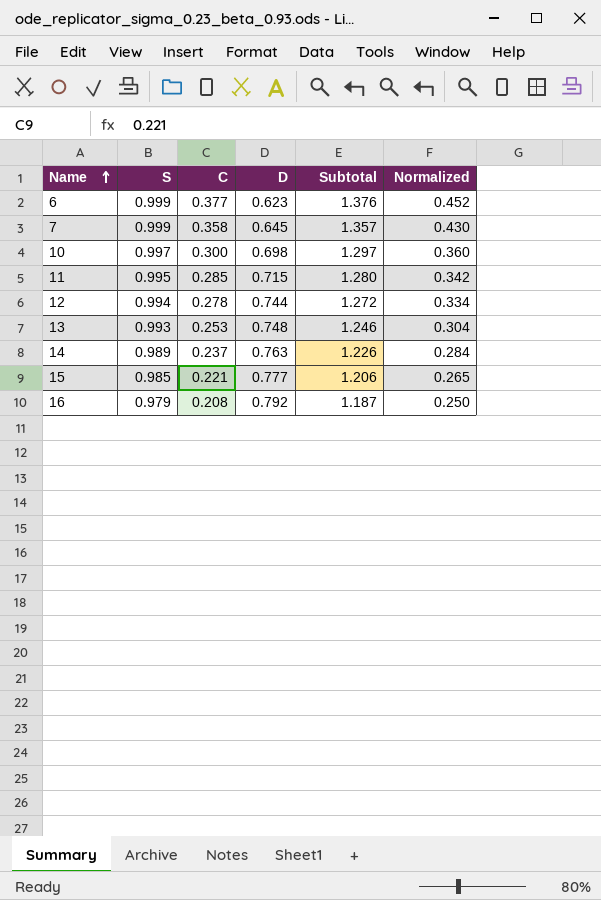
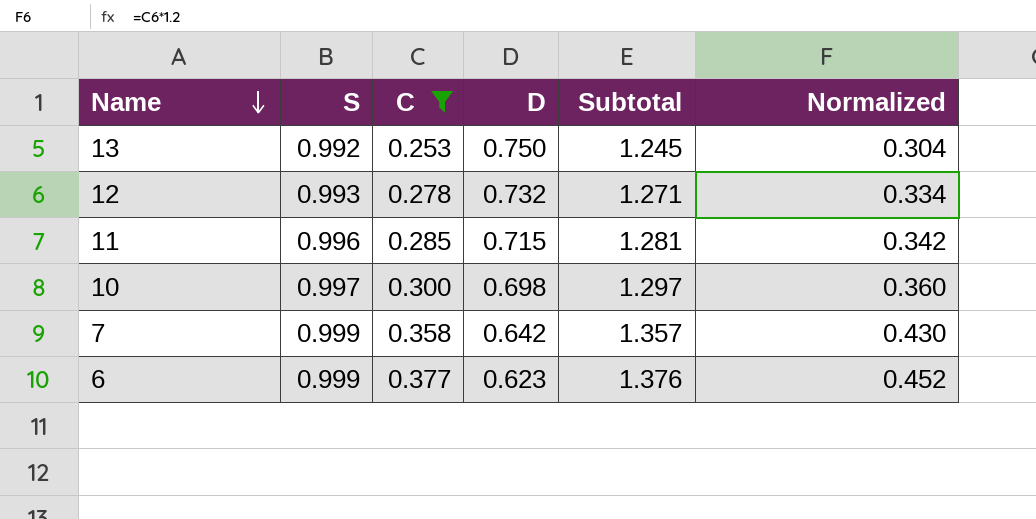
filter: none -> C >= 0.253
row order: Name ascending -> Name descending
13 | S: 0.993 -> 0.992
13 | D: 0.748 -> 0.750
13 | Subtotal: 1.246 -> 1.245
12 | S: 0.994 -> 0.993
12 | D: 0.744 -> 0.732
12 | Subtotal: 1.272 -> 1.271
11 | S: 0.995 -> 0.996
11 | Subtotal: 1.280 -> 1.281
7 | D: 0.645 -> 0.642

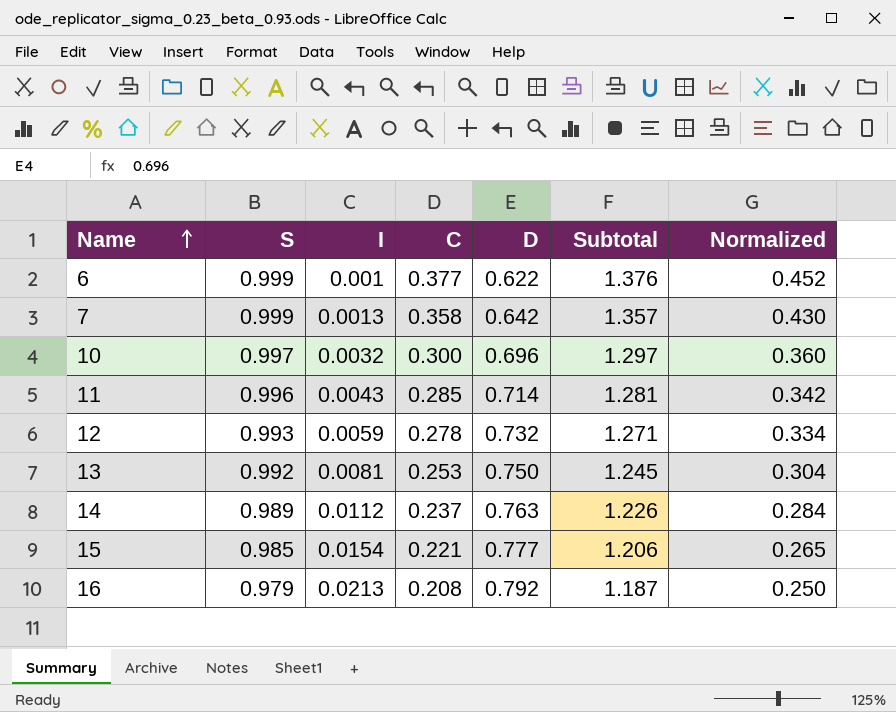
filter: C >= 0.253 -> none
row order: Name descending -> Name ascending
column I | position: none -> 3
6 | D: 0.623 -> 0.622
10 | D: 0.698 -> 0.696
11 | D: 0.715 -> 0.714

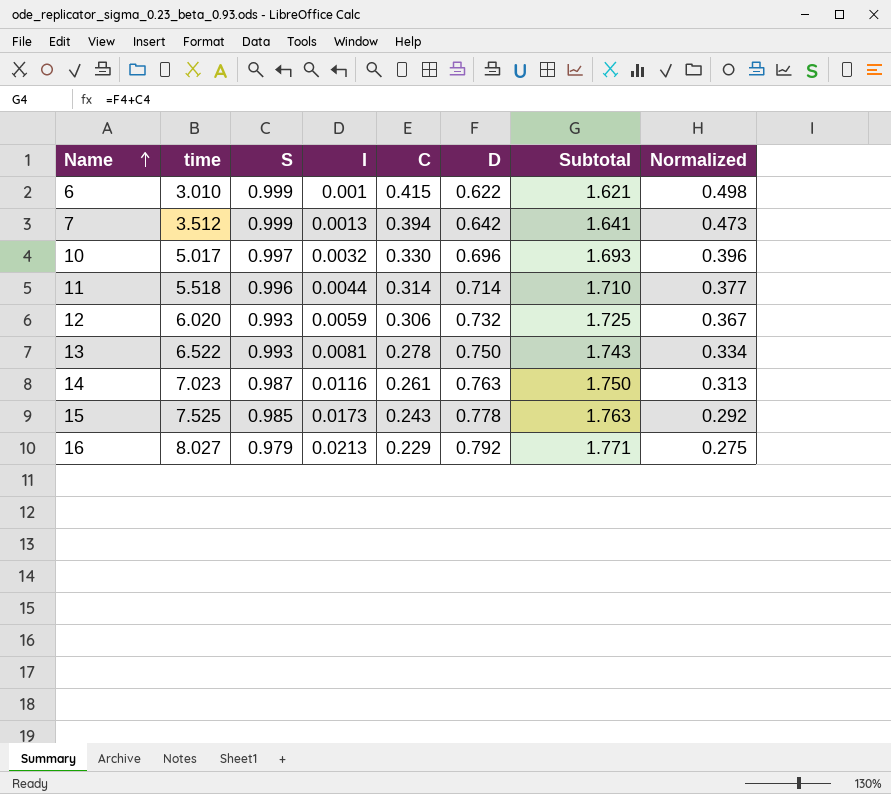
column time | position: none -> 2
column Subtotal | formula: [S] + [C] -> [S] + [D]
6 | C: 0.377 -> 0.415
6 | Normalized: 0.452 -> 0.498
7 | C: 0.358 -> 0.394
7 | Normalized: 0.430 -> 0.473
10 | C: 0.300 -> 0.330
10 | Normalized: 0.360 -> 0.396
11 | I: 0.0043 -> 0.0044
11 | C: 0.285 -> 0.314
11 | Normalized: 0.342 -> 0.377
12 | C: 0.278 -> 0.306
12 | Normalized: 0.334 -> 0.367
13 | S: 0.992 -> 0.993
13 | C: 0.253 -> 0.278
13 | Normalized: 0.304 -> 0.334
14 | S: 0.989 -> 0.987
14 | I: 0.0112 -> 0.0116
14 | C: 0.237 -> 0.261
14 | Normalized: 0.284 -> 0.313
15 | I: 0.0154 -> 0.0173
15 | C: 0.221 -> 0.243
15 | D: 0.777 -> 0.778
15 | Normalized: 0.265 -> 0.292
16 | C: 0.208 -> 0.229
16 | Normalized: 0.250 -> 0.275

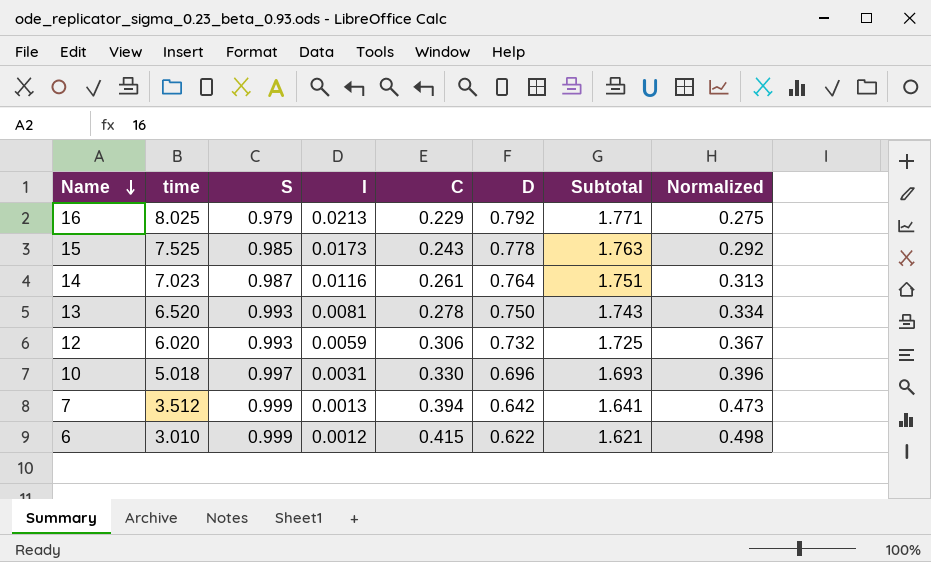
row order: Name ascending -> Name descending
row 11: 5.518 | 0.996 | 0.0044 | 0.314 | 0.714 | 1.710 | 0.377 -> none
16 | time: 8.027 -> 8.025
14 | D: 0.763 -> 0.764
14 | Subtotal: 1.750 -> 1.751
13 | time: 6.522 -> 6.520
10 | time: 5.017 -> 5.018
10 | I: 0.0032 -> 0.0031
6 | I: 0.001 -> 0.0012

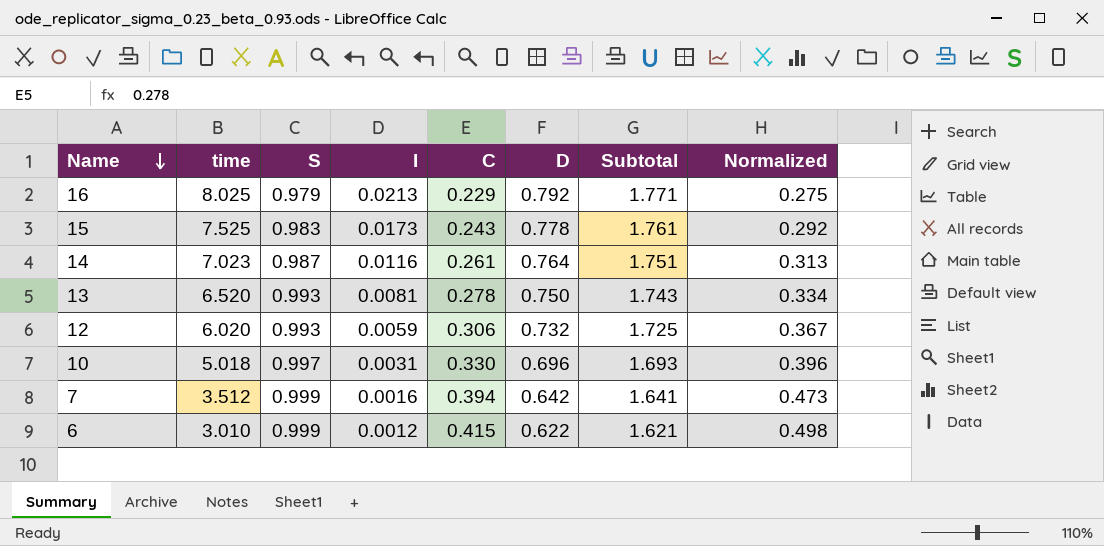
15 | S: 0.985 -> 0.983
15 | Subtotal: 1.763 -> 1.761
7 | I: 0.0013 -> 0.0016

